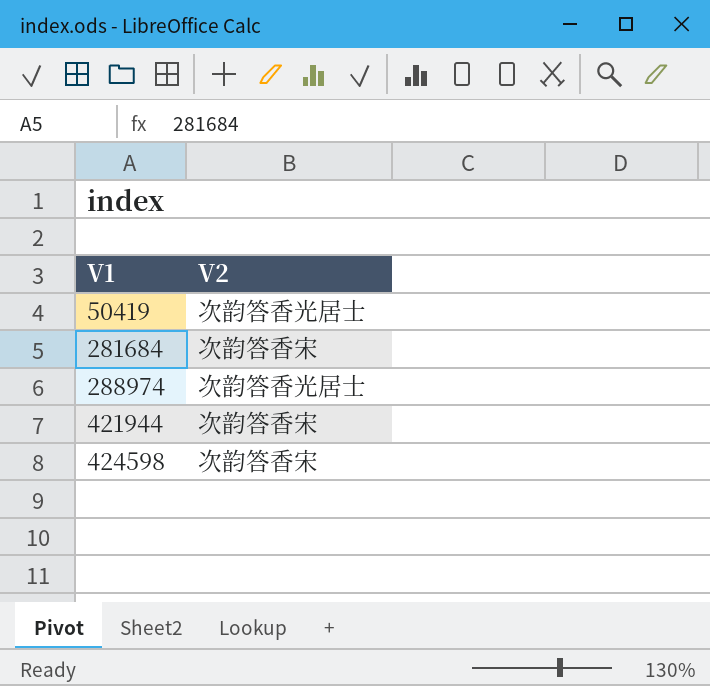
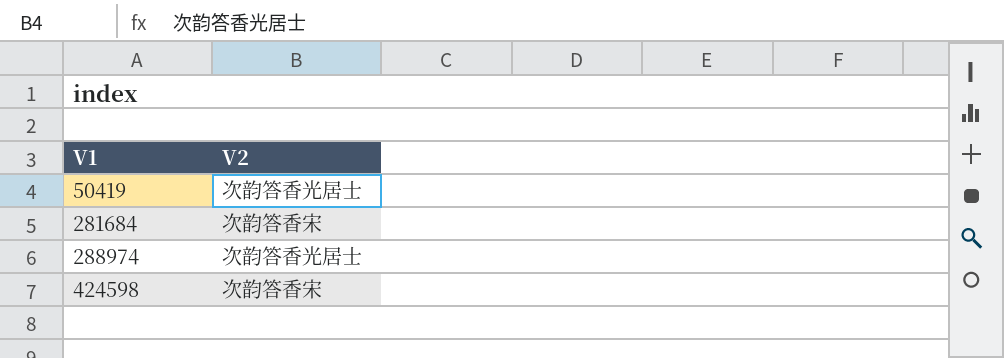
row 421944: 次韵答香宋 -> none

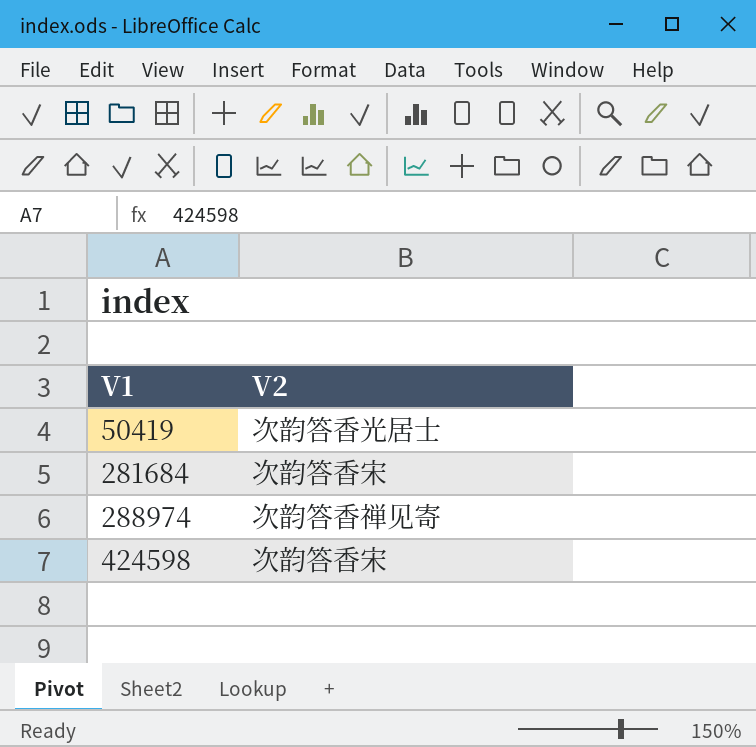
288974 | V2: 次韵答香光居士 -> 次韵答香禅见寄

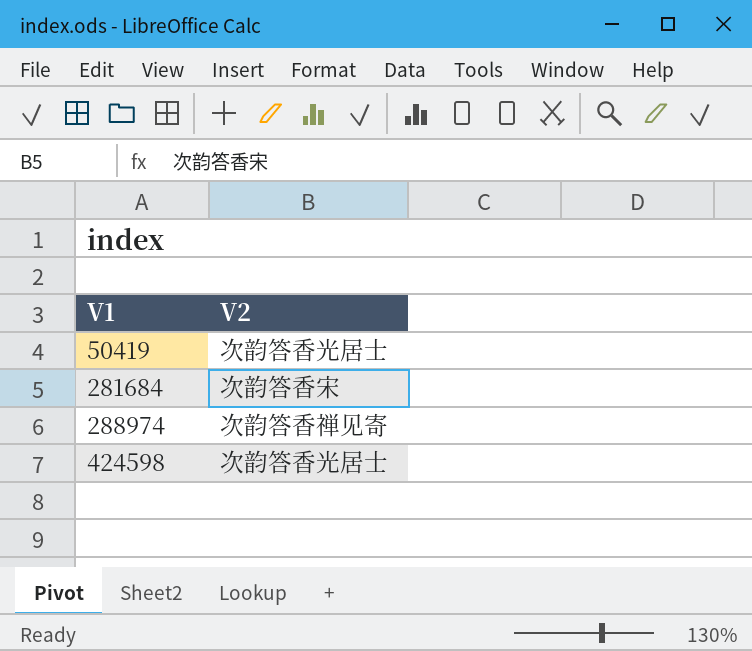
424598 | V2: 次韵答香宋 -> 次韵答香光居士

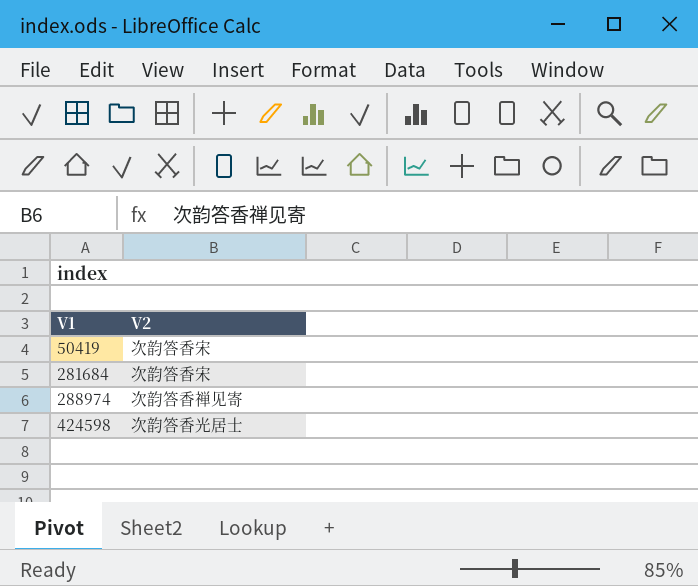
50419 | V2: 次韵答香光居士 -> 次韵答香宋

